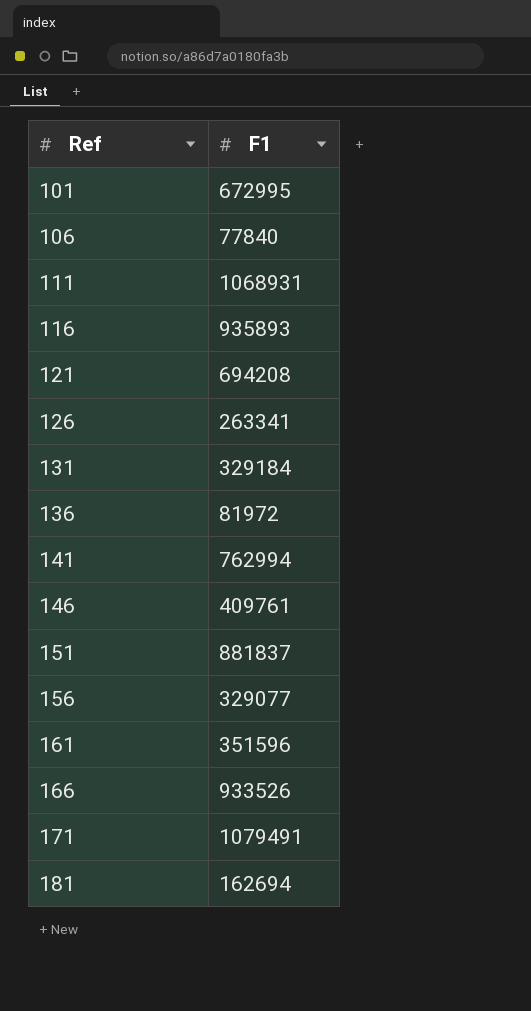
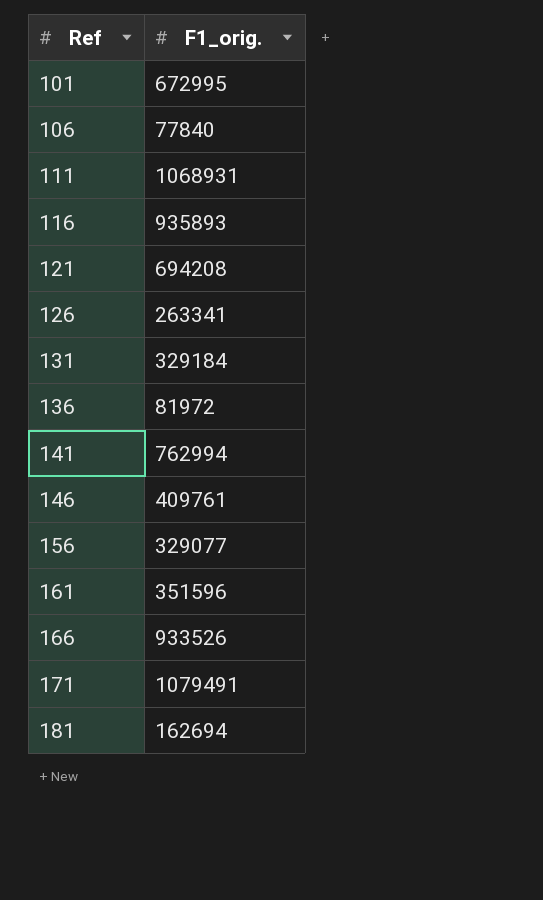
column name: F1 -> F1_orig.
row 151: 881837 -> none

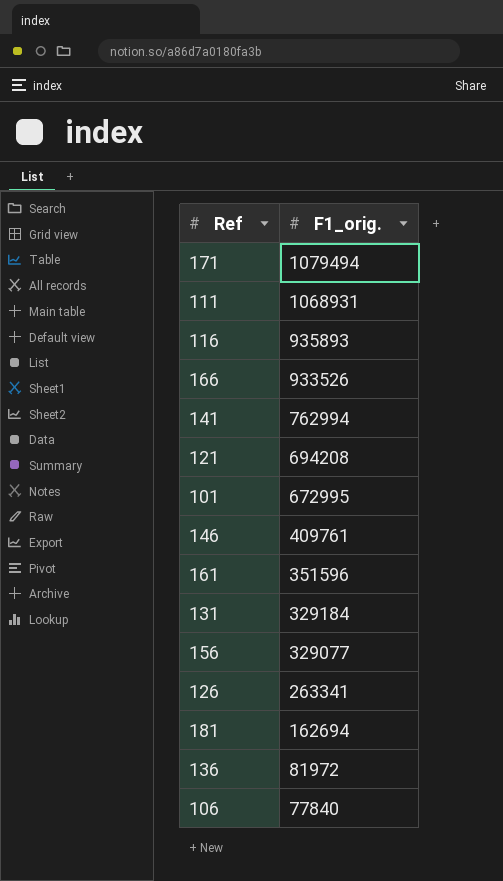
row order: Ref ascending -> F1_orig. descending
171 | F1_orig.: 1079491 -> 1079494

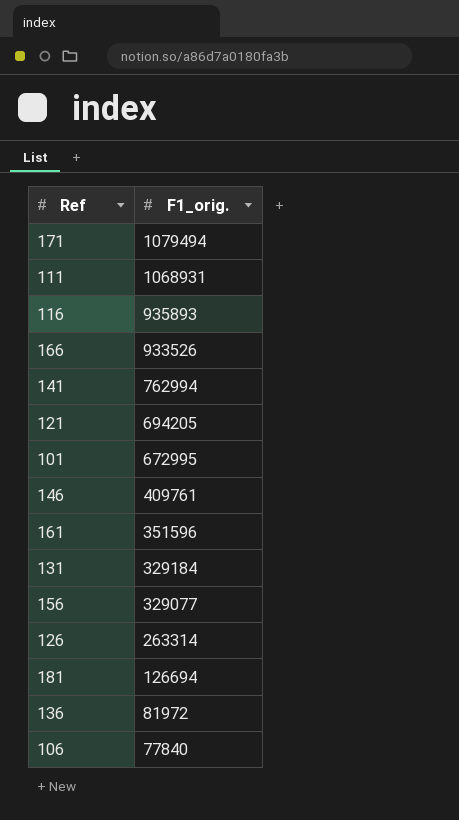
121 | F1_orig.: 694208 -> 694205
126 | F1_orig.: 263341 -> 263314
181 | F1_orig.: 162694 -> 126694

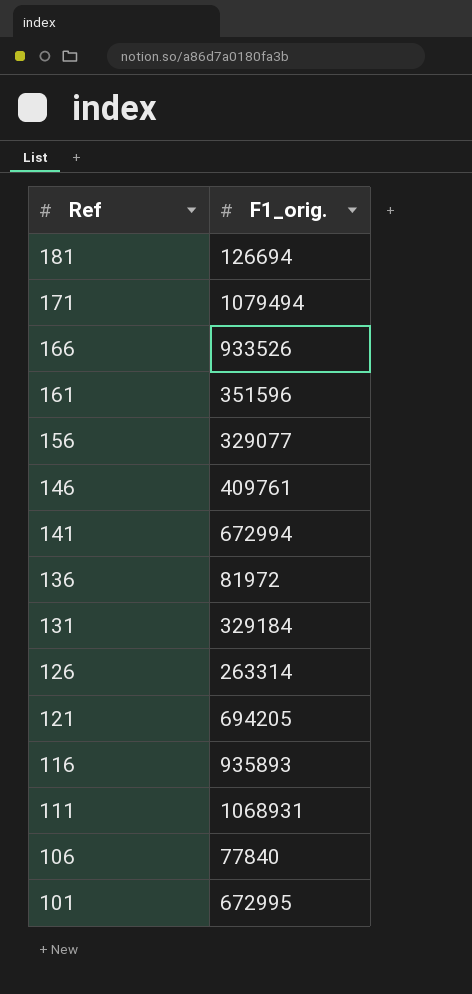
row order: F1_orig. descending -> Ref descending
141 | F1_orig.: 762994 -> 672994

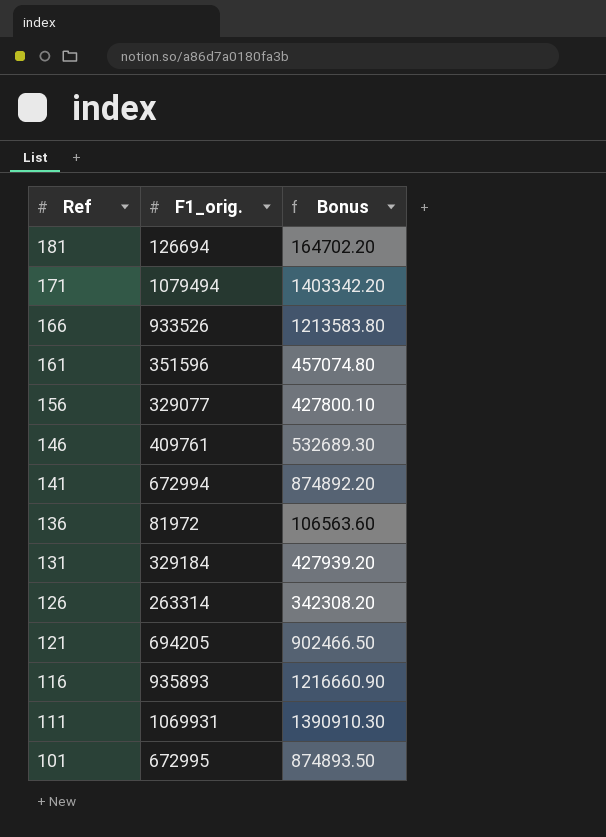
column Bonus | formula: none -> [F1_orig.] * 1.3
row 106: 77840 -> none
111 | F1_orig.: 1068931 -> 1069931

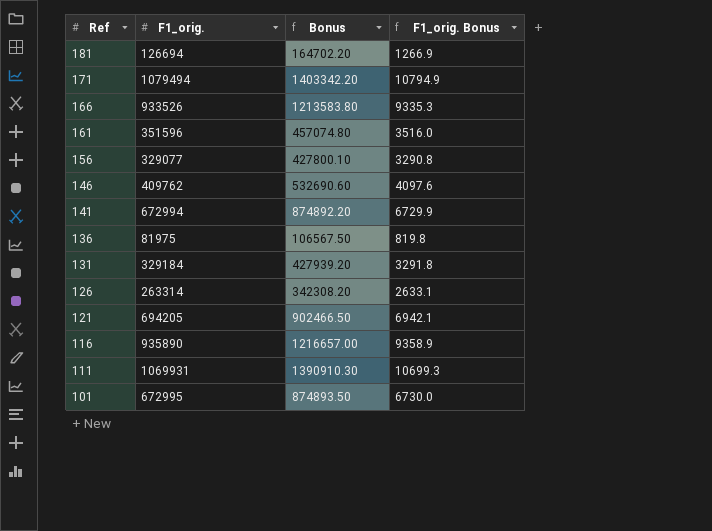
column F1_orig. Bonus | formula: none -> [F1_orig.] * 0.01
146 | F1_orig.: 409761 -> 409762
146 | Bonus: 532689.30 -> 532690.60
136 | F1_orig.: 81972 -> 81975
136 | Bonus: 106563.60 -> 106567.50
116 | F1_orig.: 935893 -> 935890
116 | Bonus: 1216660.90 -> 1216657.00

